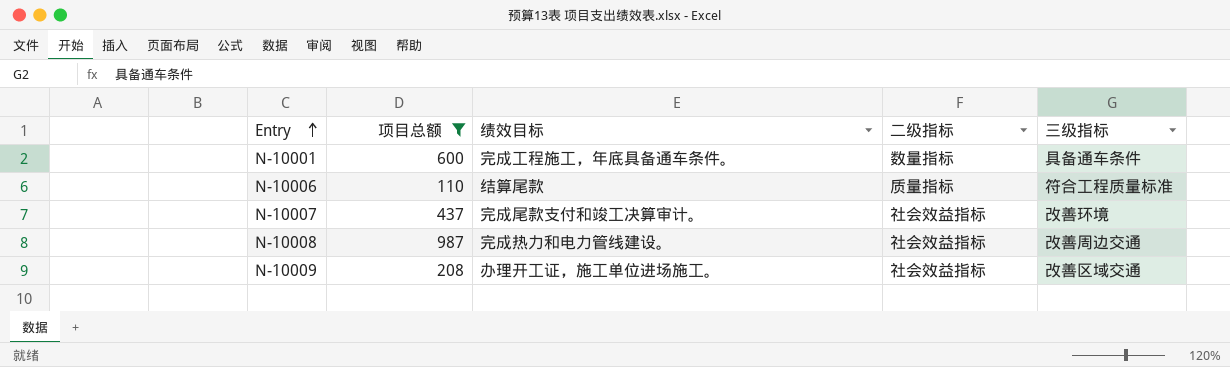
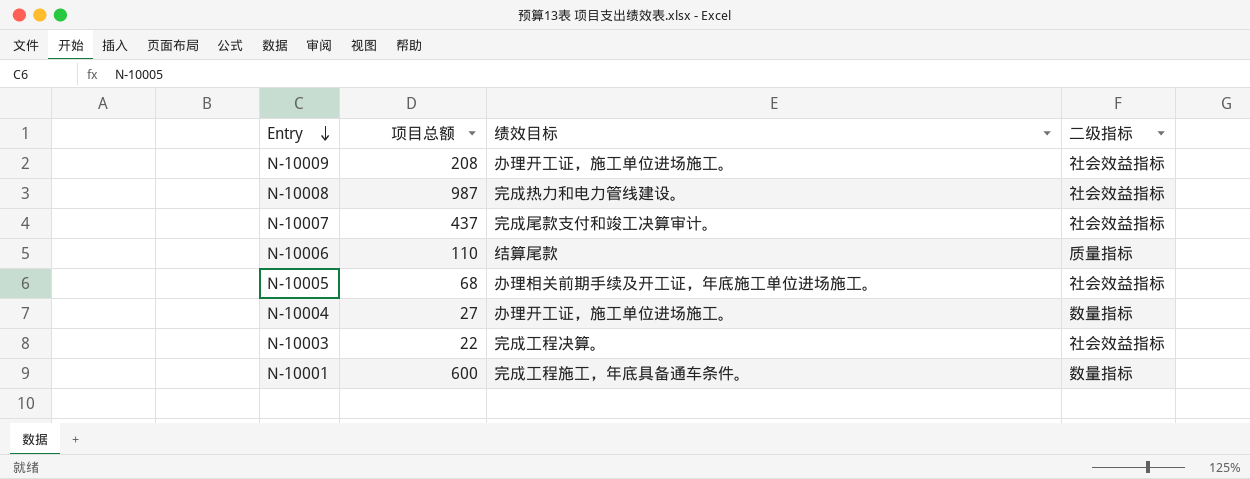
filter: 项目总额 >= 110 -> none
row order: Entry ascending -> Entry descending
column 三级指标 | position: 5 -> none

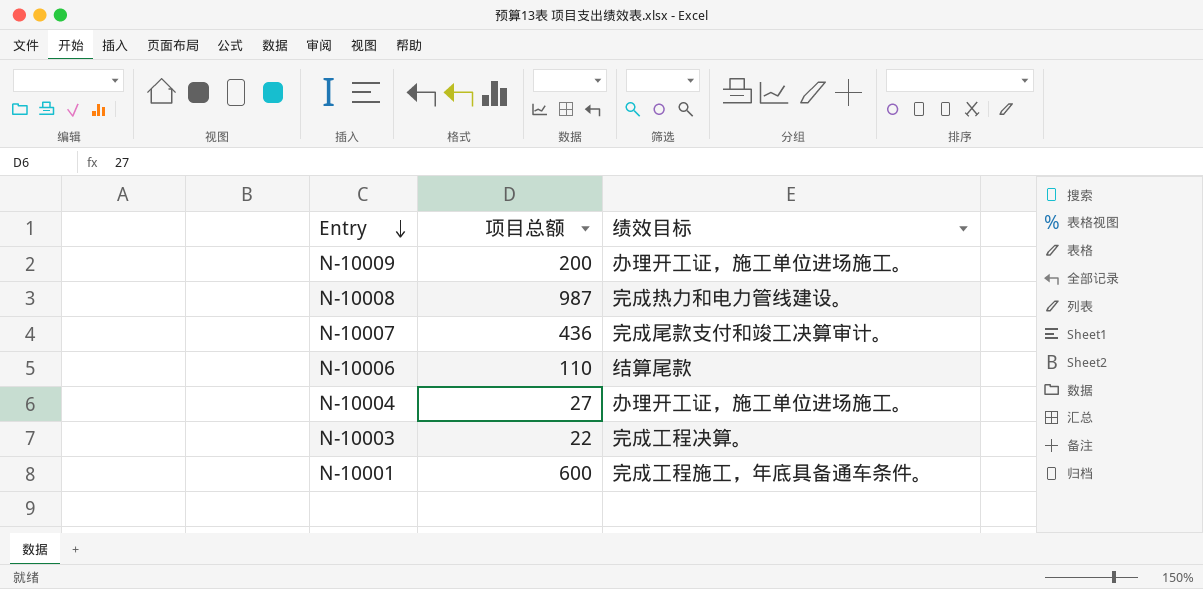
column 二级指标 | position: 4 -> none
row N-10005: 68 | 办理相关前期手续及开工证，年底施工单位进场施工。 | 社会效益指标 -> none
N-10009 | 项目总额: 208 -> 200
N-10007 | 项目总额: 437 -> 436

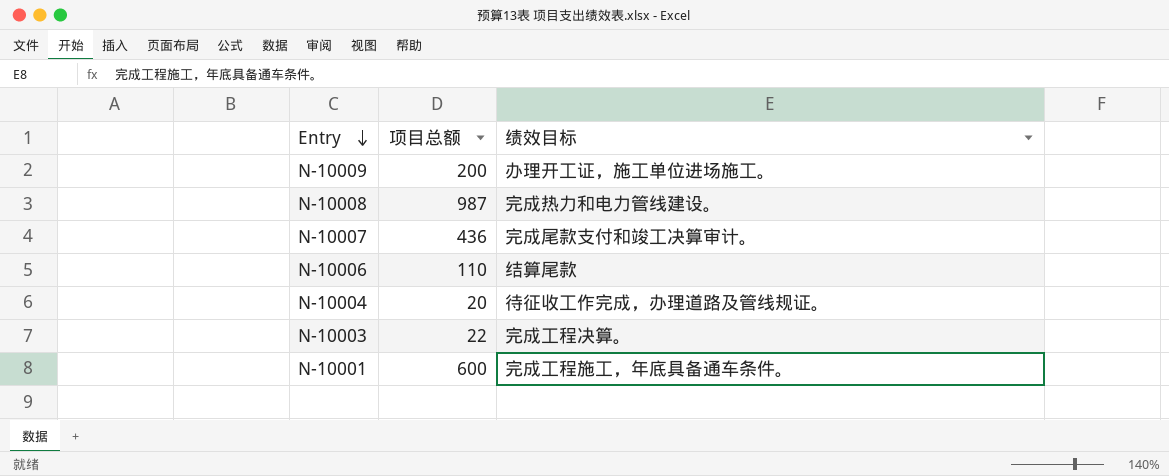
N-10004 | 项目总额: 27 -> 20
N-10004 | 绩效目标: 办理开工证，施工单位进场施工。 -> 待征收工作完成，办理道路及管线规证。

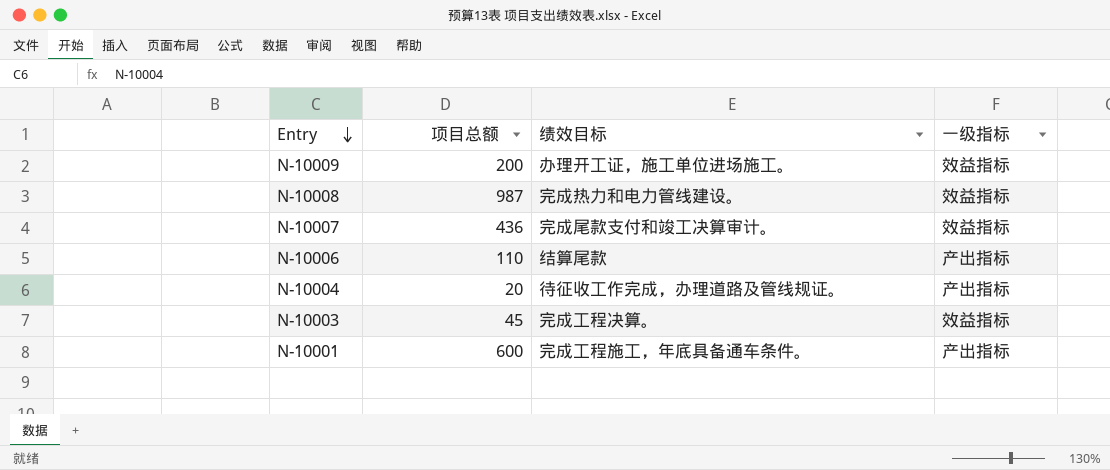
column 一级指标 | position: none -> 4
N-10003 | 项目总额: 22 -> 45

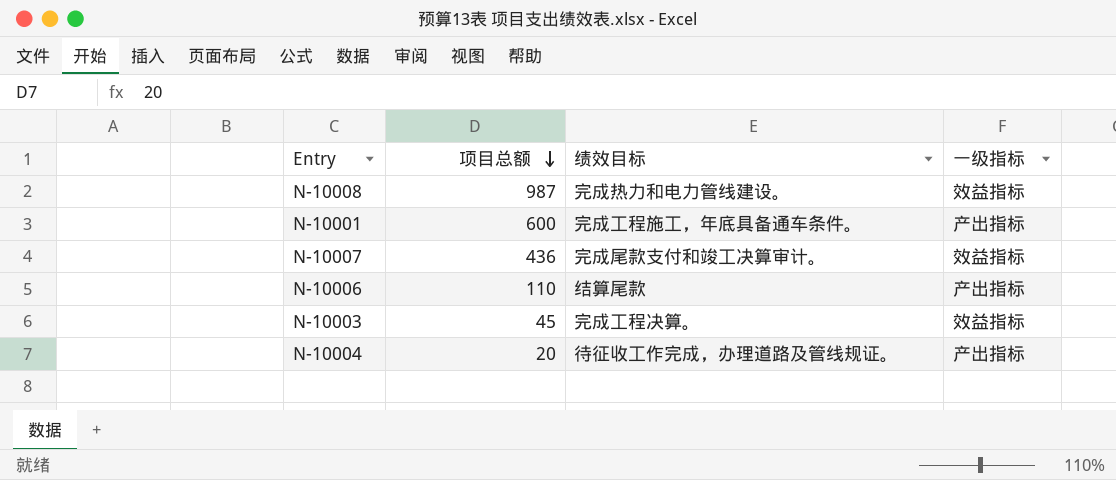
row order: Entry descending -> 项目总额 descending
row N-10009: 200 | 办理开工证，施工单位进场施工。 | 效益指标 -> none

